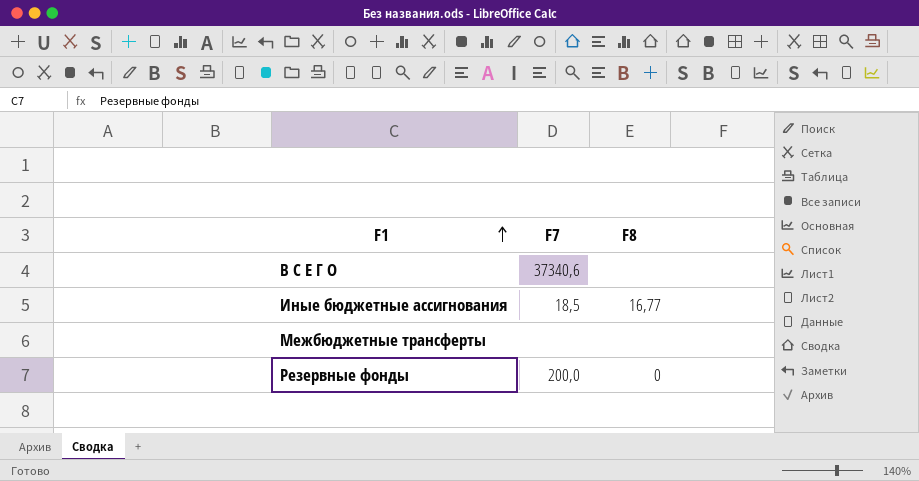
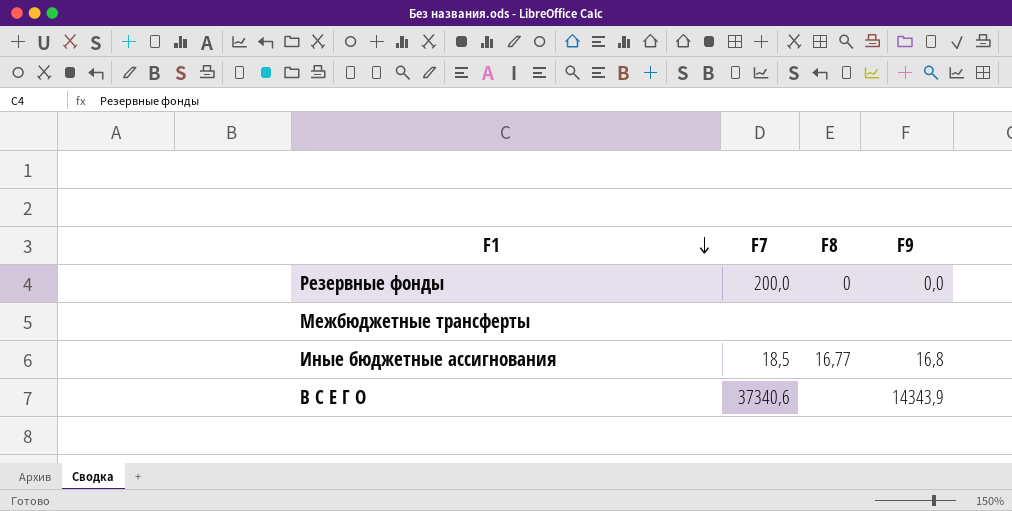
row order: F1 ascending -> F1 descending
column F9 | position: none -> 4

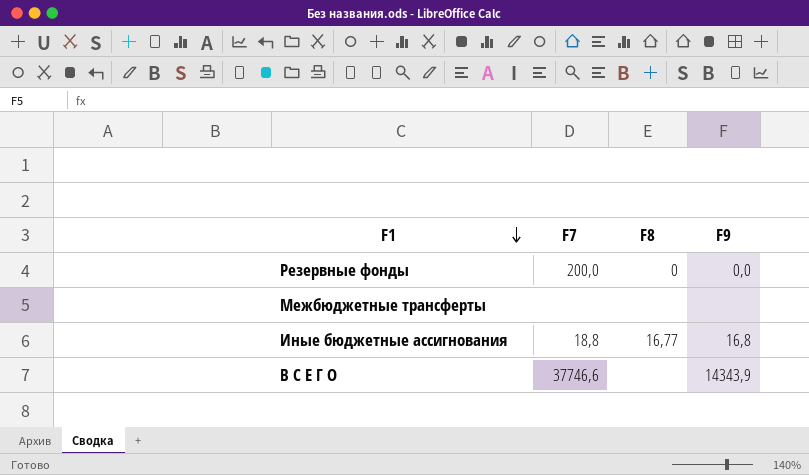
Иные бюджетные ассигнования | F7: 18,5 -> 18,8
В С Е Г О | F7: 37340,6 -> 37746,6

